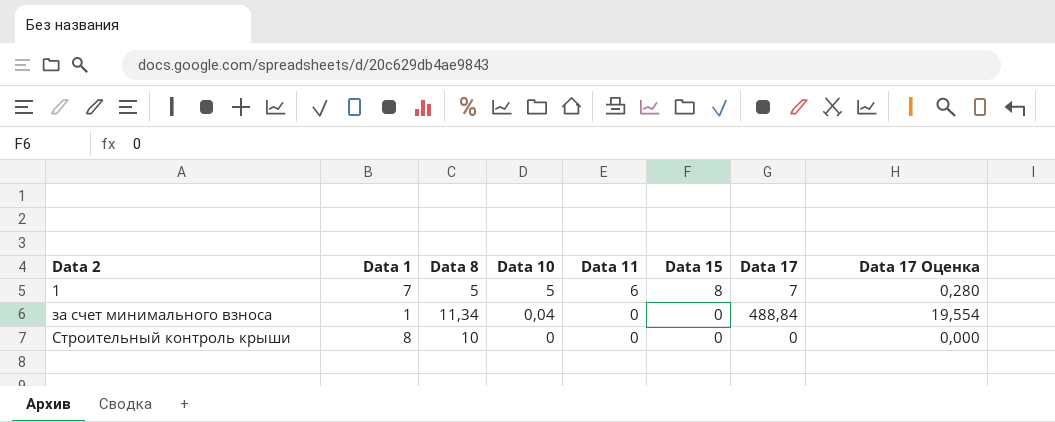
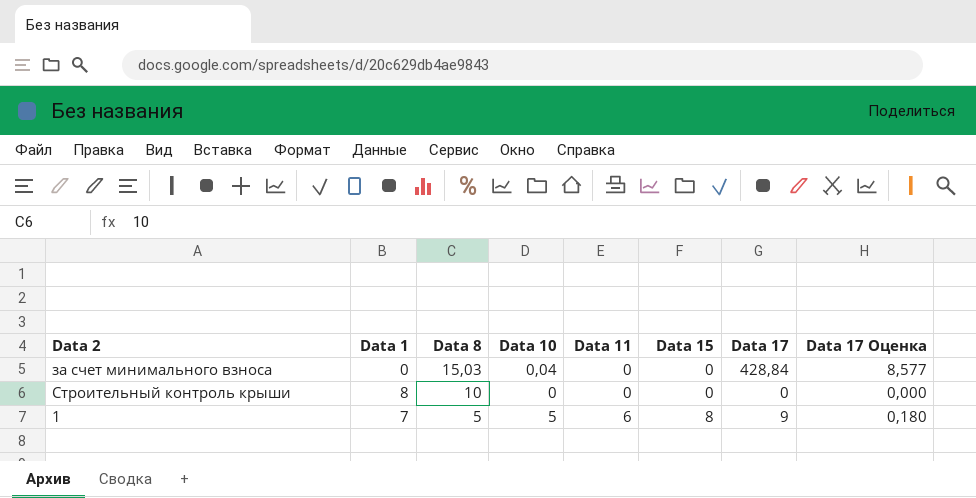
row order: Data 2 ascending -> Data 8 descending
column Data 17 Оценка | formula: [Data 17] * 0,04 -> [Data 17] * 0,02
за счет минимального взноса | Data 1: 1 -> 0
за счет минимального взноса | Data 8: 11,34 -> 15,03
за счет минимального взноса | Data 17: 488,84 -> 428,84
1 | Data 17: 7 -> 9

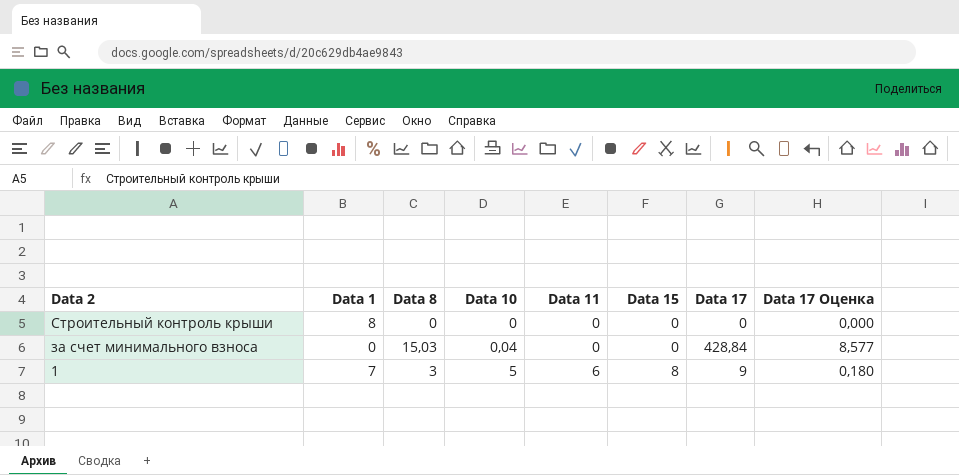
row order: Data 8 descending -> Data 2 descending
Строительный контроль крыши | Data 8: 10 -> 0
1 | Data 8: 5 -> 3

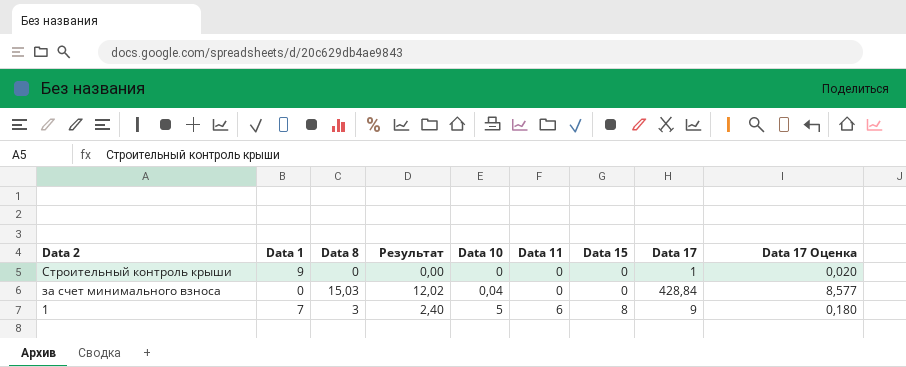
column Результат | formula: none -> [Data 8] * 0,8
Строительный контроль крыши | Data 1: 8 -> 9
Строительный контроль крыши | Data 17: 0 -> 1
Строительный контроль крыши | Data 17 Оценка: 0,000 -> 0,020

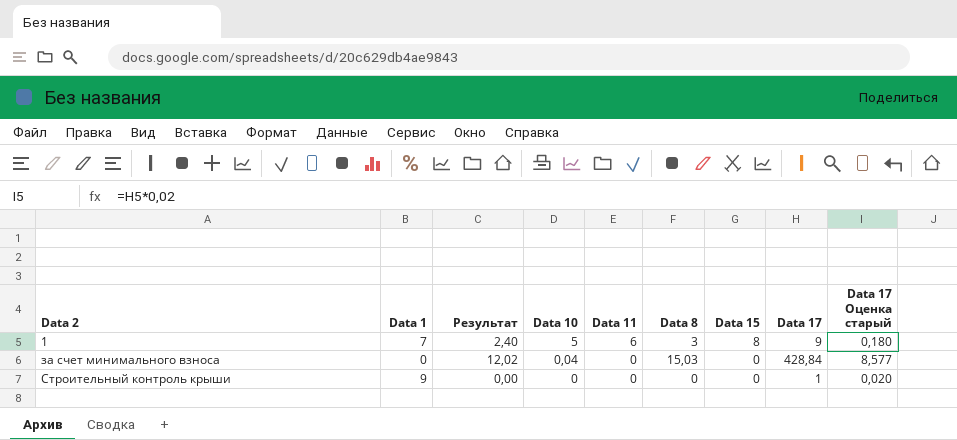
row order: Data 2 descending -> Data 2 ascending
column Data 8 | position: 3 -> 6
column name: Data 17 Оценка -> Data 17 Оценка старый

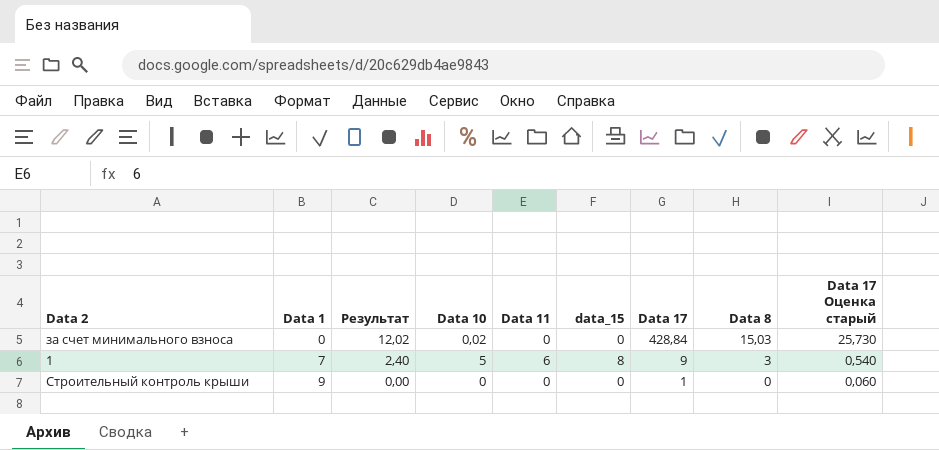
row order: Data 2 ascending -> Data 1 ascending
column name: Data 15 -> data_15
column Data 8 | position: 6 -> 8
column Data 17 Оценка старый | formula: [Data 17] * 0,02 -> [Data 17] * 0,06
за счет минимального взноса | Data 10: 0,04 -> 0,02

